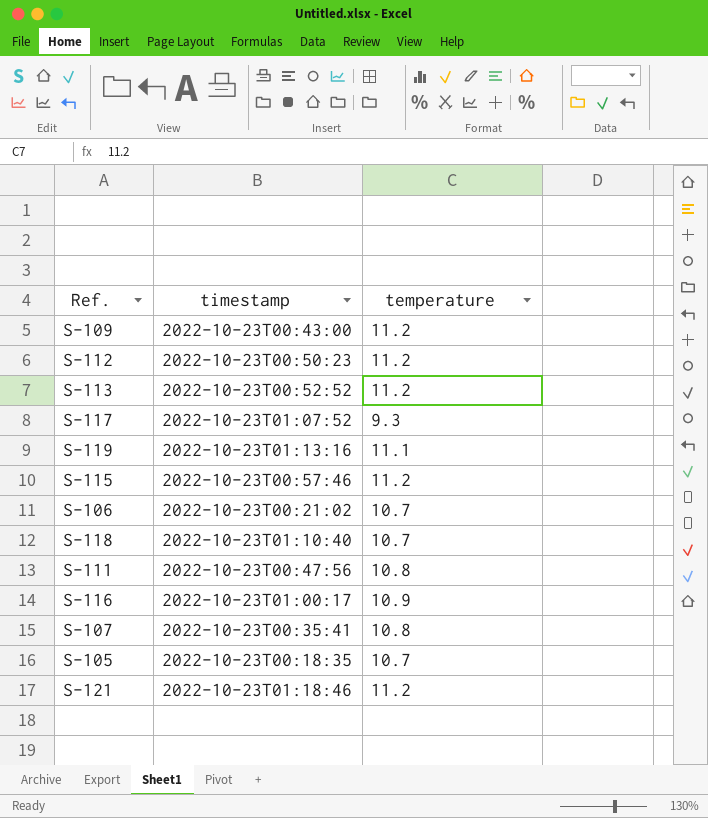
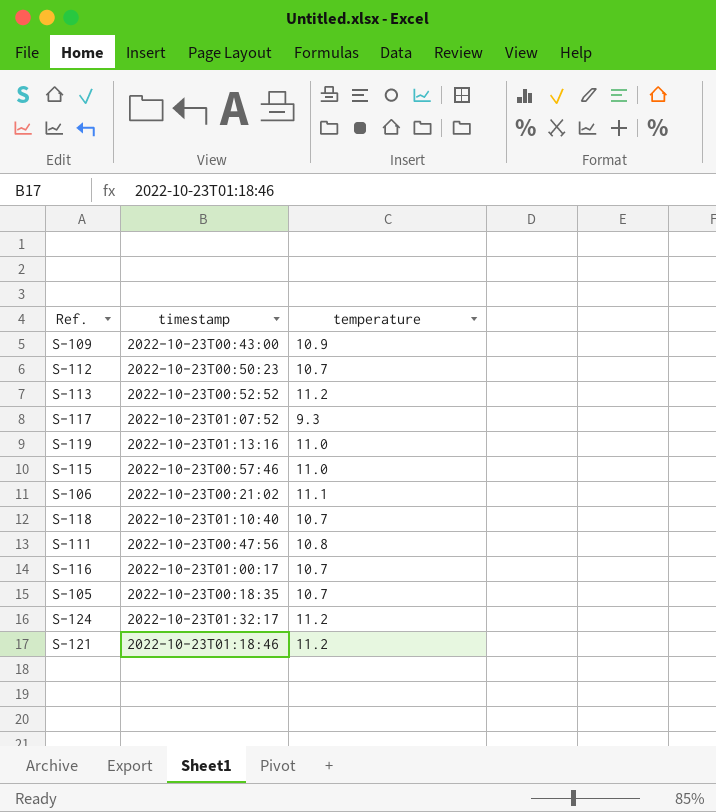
row S-107: 2022-10-23T00:35:41 | 10.8 -> none
S-109 | temperature: 11.2 -> 10.9
S-112 | temperature: 11.2 -> 10.7
S-119 | temperature: 11.1 -> 11.0
S-115 | temperature: 11.2 -> 11.0
S-106 | temperature: 10.7 -> 11.1
S-116 | temperature: 10.9 -> 10.7
row S-124: none -> 2022-10-23T01:32:17 | 11.2

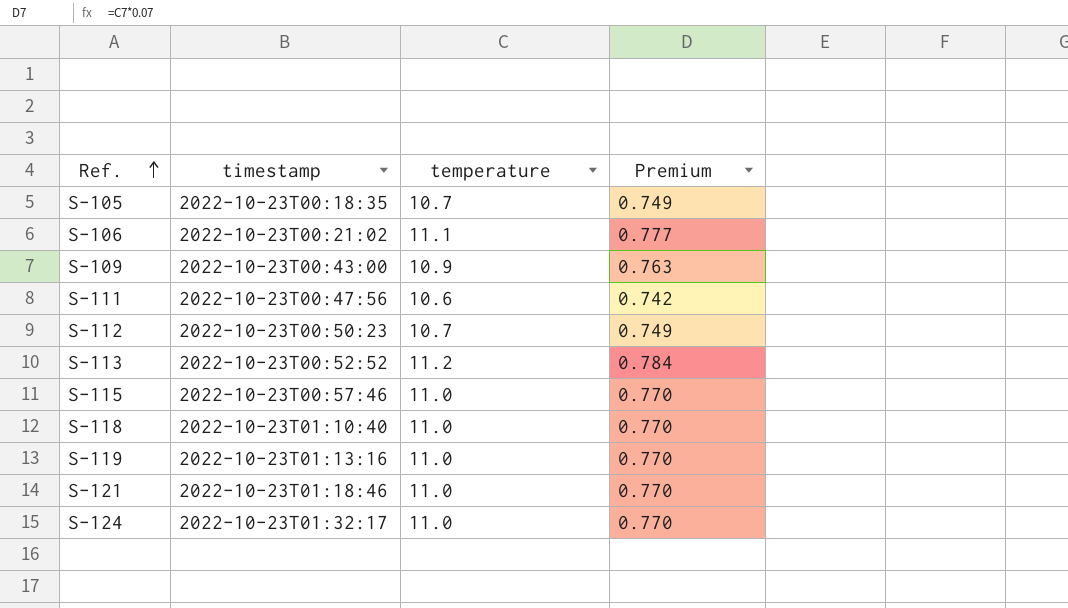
row order: none -> Ref. ascending
column Premium | formula: none -> [temperature] * 0.07
row S-117: 2022-10-23T01:07:52 | 9.3 -> none
row S-116: 2022-10-23T01:00:17 | 10.7 -> none
S-111 | temperature: 10.8 -> 10.6
S-118 | temperature: 10.7 -> 11.0
S-121 | temperature: 11.2 -> 11.0
S-124 | temperature: 11.2 -> 11.0

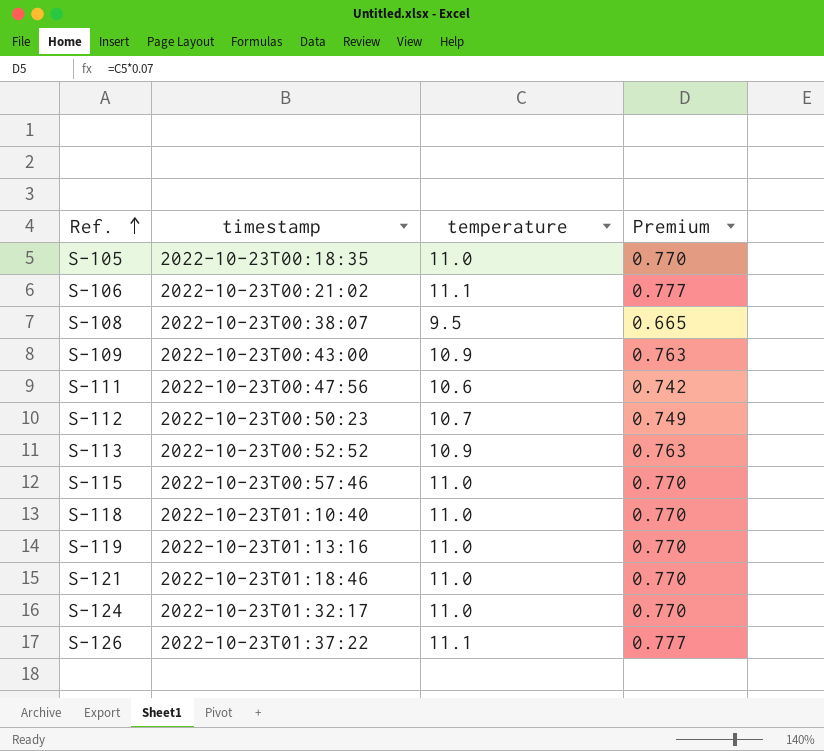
S-105 | temperature: 10.7 -> 11.0
S-105 | Premium: 0.749 -> 0.770
row S-108: none -> 2022-10-23T00:38:07 | 9.5 | 0.665
S-113 | temperature: 11.2 -> 10.9
S-113 | Premium: 0.784 -> 0.763
row S-126: none -> 2022-10-23T01:37:22 | 11.1 | 0.777

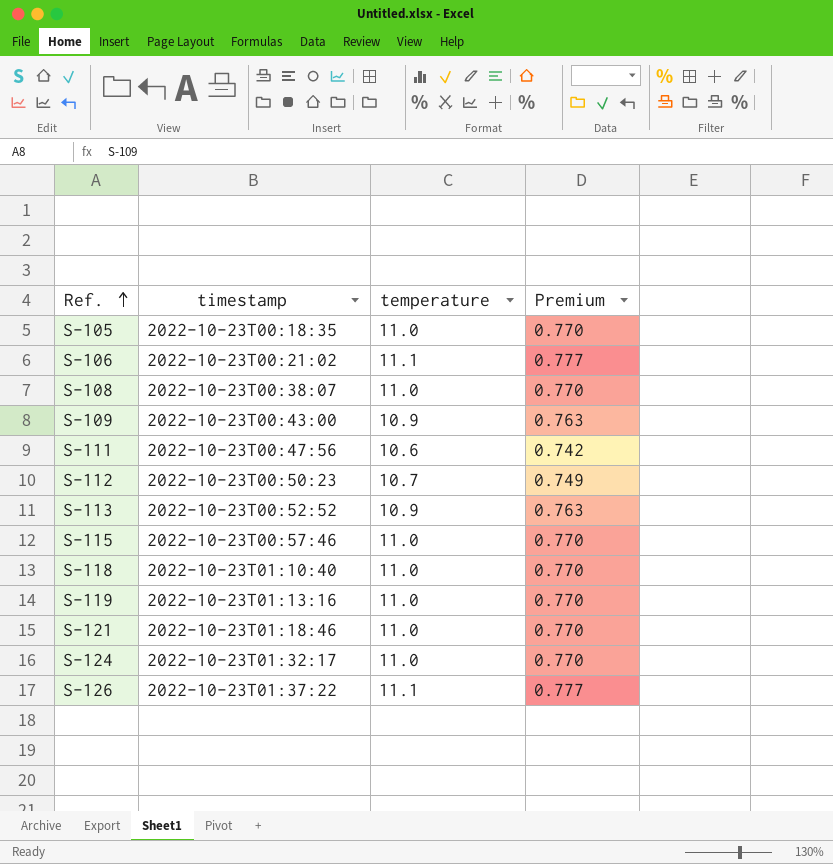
S-108 | temperature: 9.5 -> 11.0
S-108 | Premium: 0.665 -> 0.770

